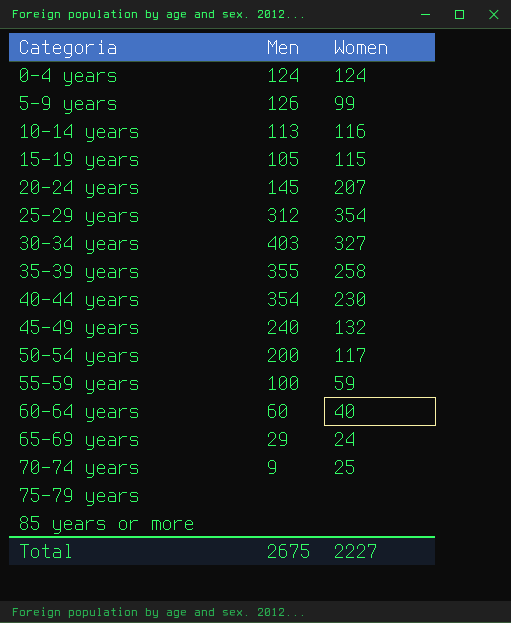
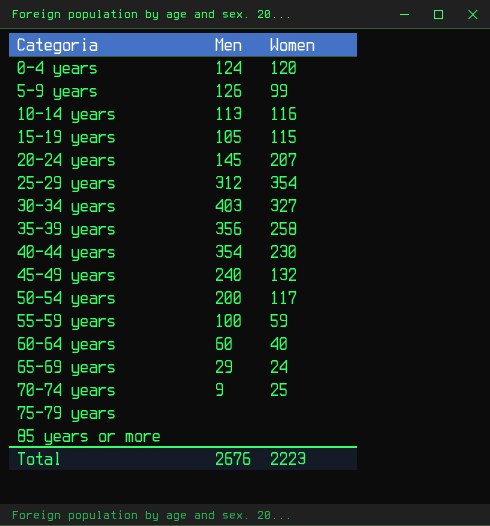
0-4 years | Women: 124 -> 120
35-39 years | Men: 355 -> 356
Total | Men: 2675 -> 2676
Total | Women: 2227 -> 2223

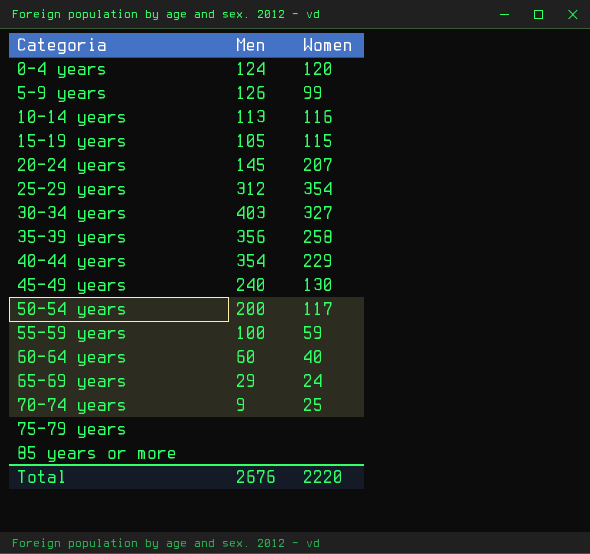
40-44 years | Women: 230 -> 229
45-49 years | Women: 132 -> 130
Total | Women: 2223 -> 2220

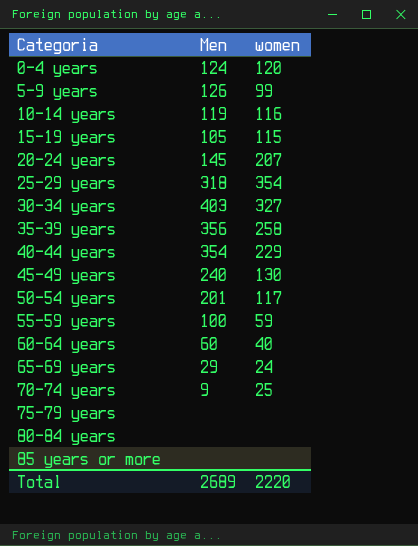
column name: Women -> women
10-14 years | Men: 113 -> 119
25-29 years | Men: 312 -> 318
50-54 years | Men: 200 -> 201
row 80-84 years: none -> none | none
Total | Men: 2676 -> 2689

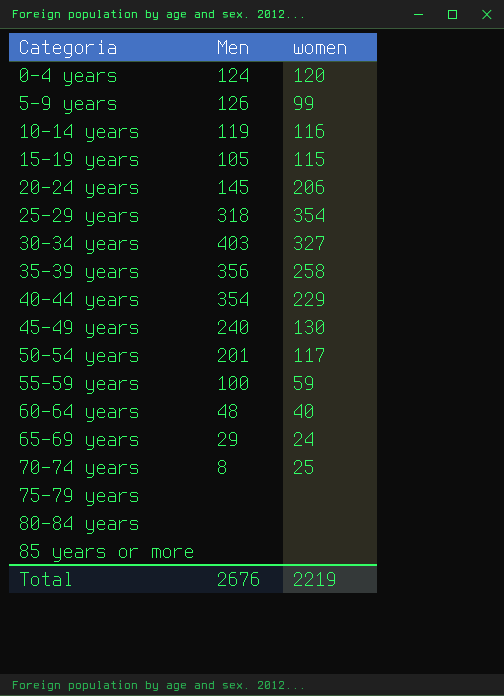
20-24 years | women: 207 -> 206
60-64 years | Men: 60 -> 48
70-74 years | Men: 9 -> 8
Total | Men: 2689 -> 2676
Total | women: 2220 -> 2219

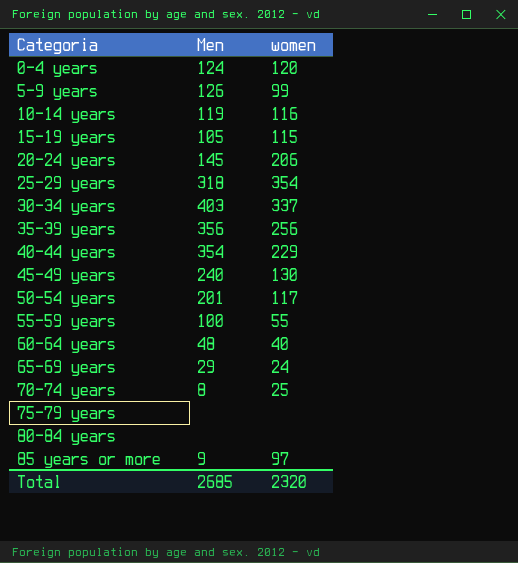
30-34 years | women: 327 -> 337
35-39 years | women: 258 -> 256
55-59 years | women: 59 -> 55
85 years or more | Men: none -> 9
85 years or more | women: none -> 97
Total | Men: 2676 -> 2685
Total | women: 2219 -> 2320

